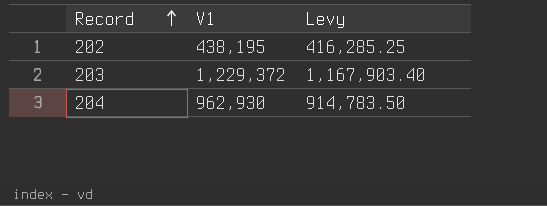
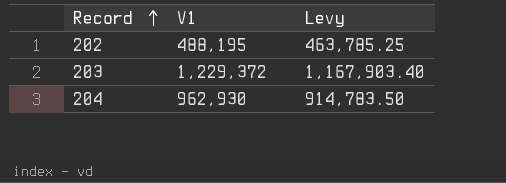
202 | V1: 438,195 -> 488,195
202 | Levy: 416,285.25 -> 463,785.25

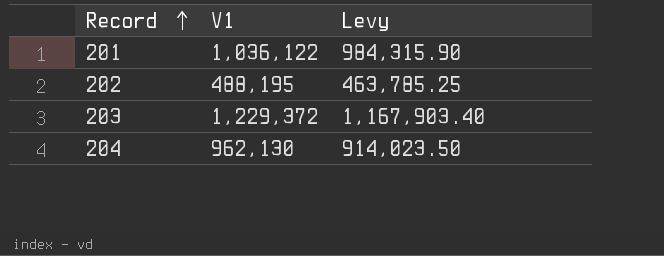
row 201: none -> 1,036,122 | 984,315.90
204 | V1: 962,930 -> 962,130
204 | Levy: 914,783.50 -> 914,023.50

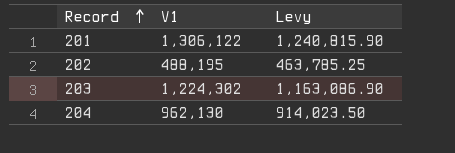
201 | V1: 1,036,122 -> 1,306,122
201 | Levy: 984,315.90 -> 1,240,815.90
203 | V1: 1,229,372 -> 1,224,302
203 | Levy: 1,167,903.40 -> 1,163,086.90

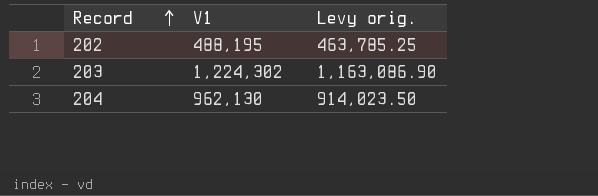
column name: Levy -> Levy orig.
row 201: 1,306,122 | 1,240,815.90 -> none

